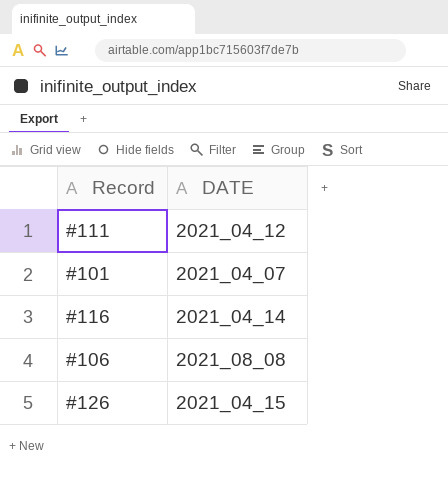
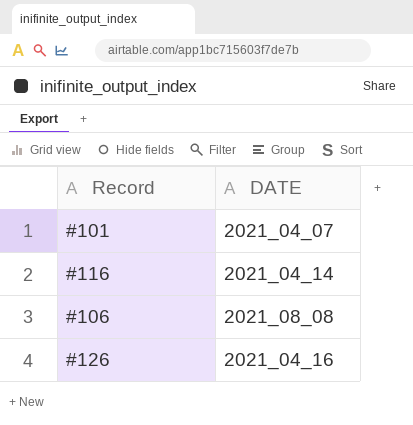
row #111: 2021_04_12 -> none
#126 | DATE: 2021_04_15 -> 2021_04_16

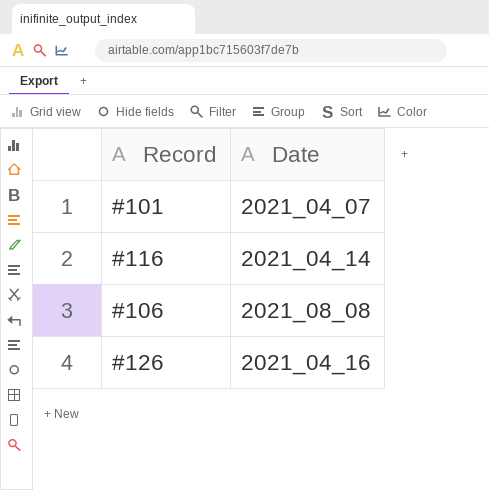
column name: DATE -> Date

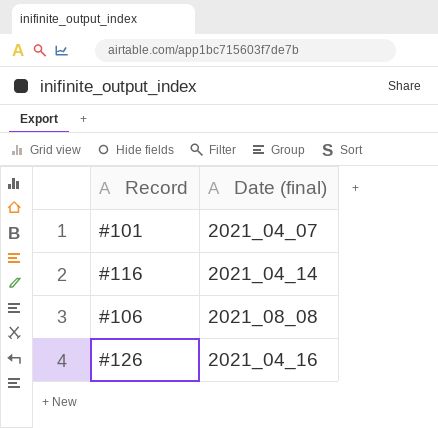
column name: Date -> Date (final)

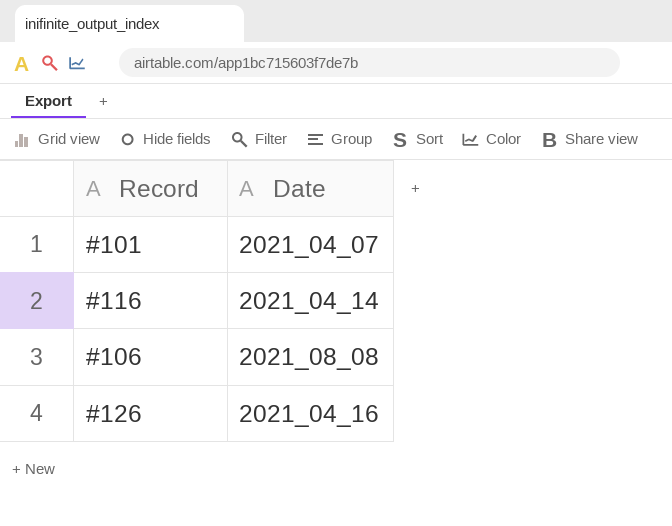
column name: Date (final) -> Date

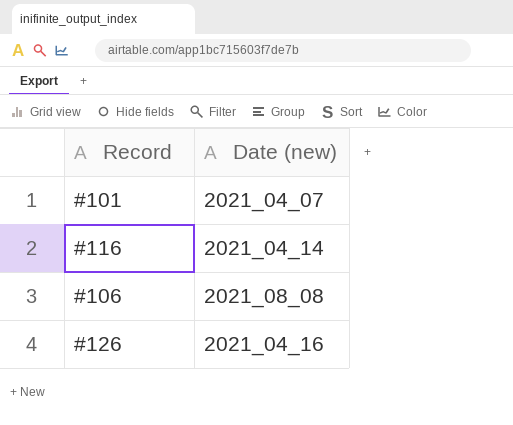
column name: Date -> Date (new)

